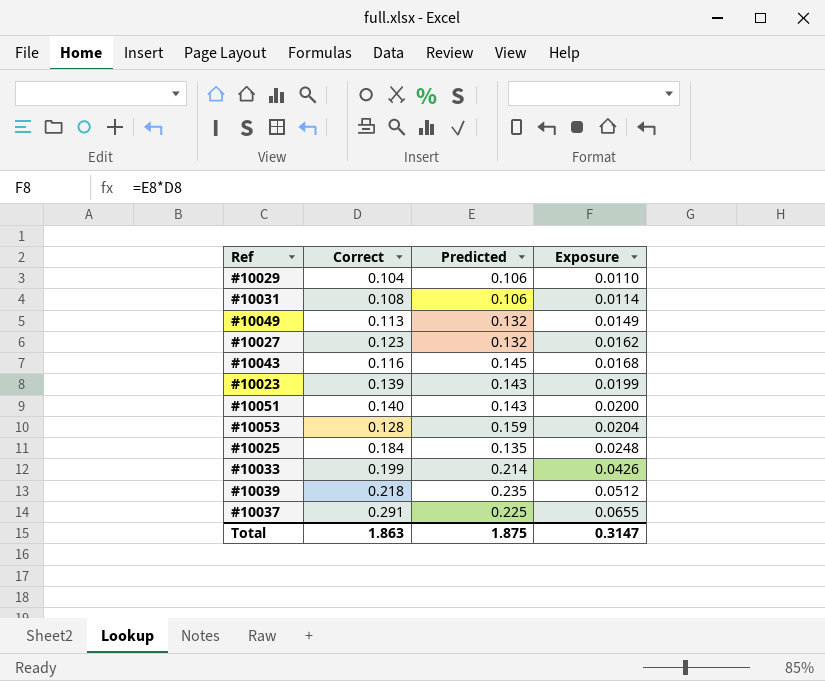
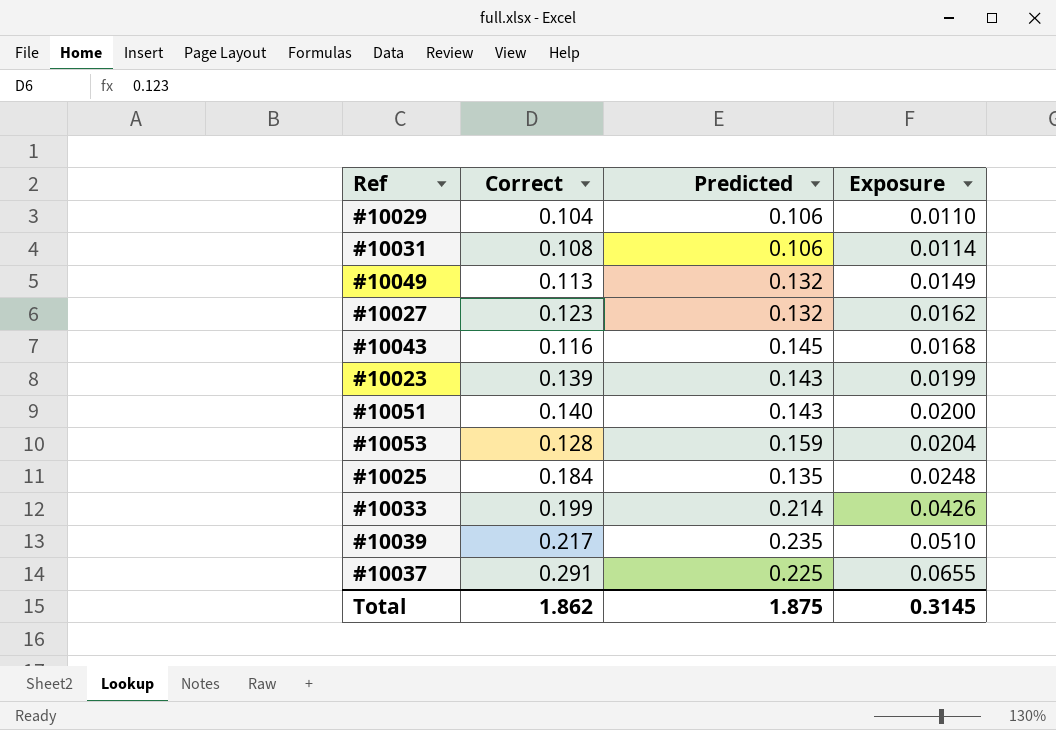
#10039 | Correct: 0.218 -> 0.217
#10039 | Exposure: 0.0512 -> 0.0510
Total | Correct: 1.863 -> 1.862
Total | Exposure: 0.3147 -> 0.3145

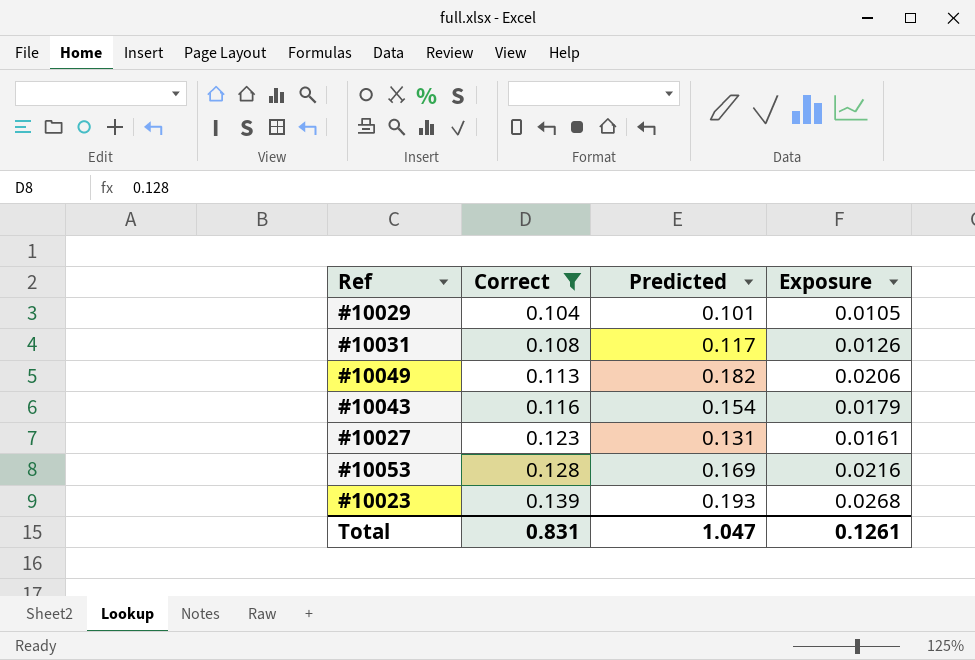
filter: none -> Correct <= 0.139
row order: Exposure ascending -> Correct ascending
#10029 | Predicted: 0.106 -> 0.101
#10029 | Exposure: 0.0110 -> 0.0105
#10031 | Predicted: 0.106 -> 0.117
#10031 | Exposure: 0.0114 -> 0.0126
#10049 | Predicted: 0.132 -> 0.182
#10049 | Exposure: 0.0149 -> 0.0206
#10043 | Predicted: 0.145 -> 0.154
#10043 | Exposure: 0.0168 -> 0.0179
#10027 | Predicted: 0.132 -> 0.131
#10027 | Exposure: 0.0162 -> 0.0161
#10053 | Predicted: 0.159 -> 0.169
#10053 | Exposure: 0.0204 -> 0.0216
#10023 | Predicted: 0.143 -> 0.193
#10023 | Exposure: 0.0199 -> 0.0268
Total | Correct: 1.862 -> 0.831
Total | Predicted: 1.875 -> 1.047
Total | Exposure: 0.3145 -> 0.1261

